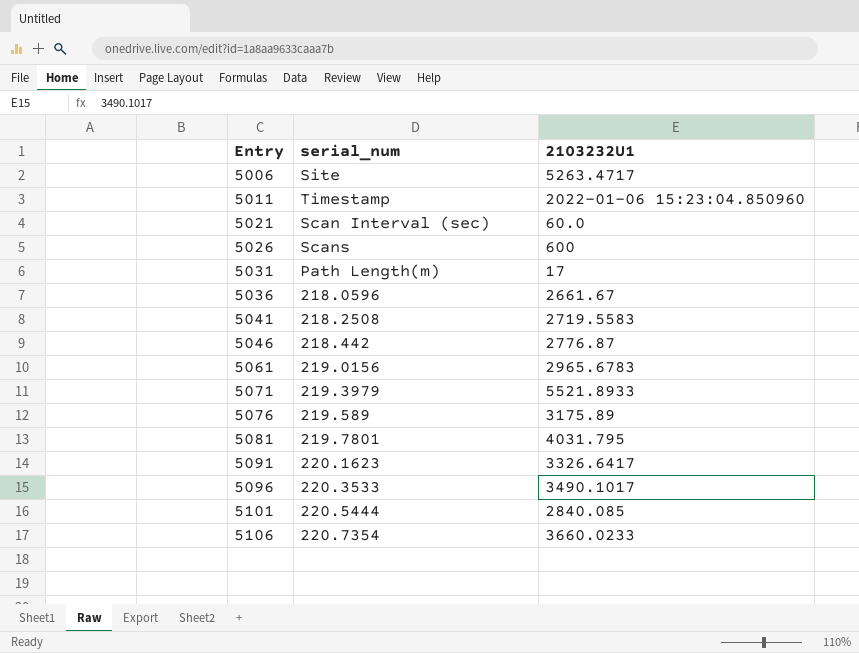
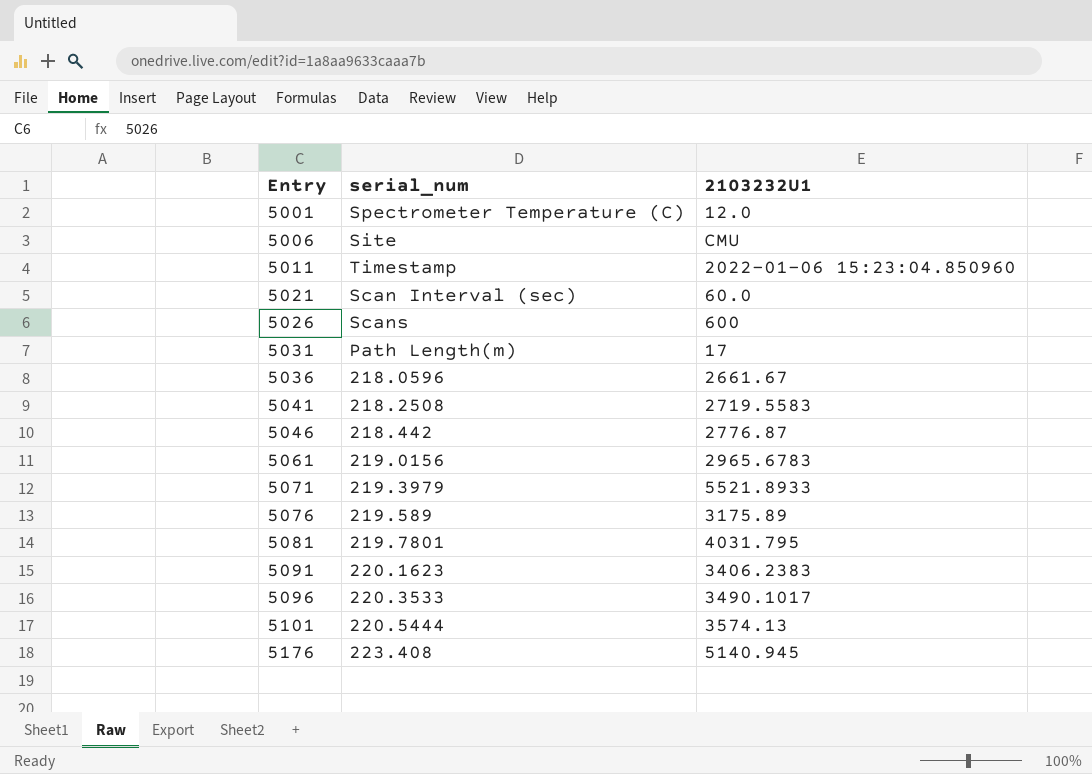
row 5106: 220.7354 | 3660.0233 -> none
row 5001: none -> Spectrometer Temperature (C) | 12.0
5006 | 2103232U1: 5263.4717 -> CMU
5091 | 2103232U1: 3326.6417 -> 3406.2383
5101 | 2103232U1: 2840.085 -> 3574.13
row 5176: none -> 223.408 | 5140.945

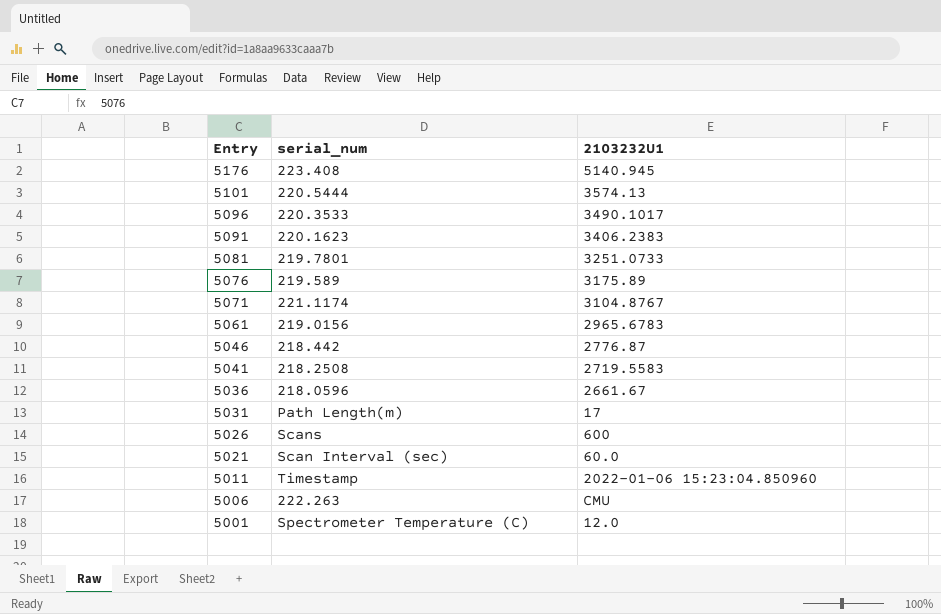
row order: Entry ascending -> Entry descending
5081 | 2103232U1: 4031.795 -> 3251.0733
5071 | serial_num: 219.3979 -> 221.1174
5071 | 2103232U1: 5521.8933 -> 3104.8767
5006 | serial_num: Site -> 222.263

